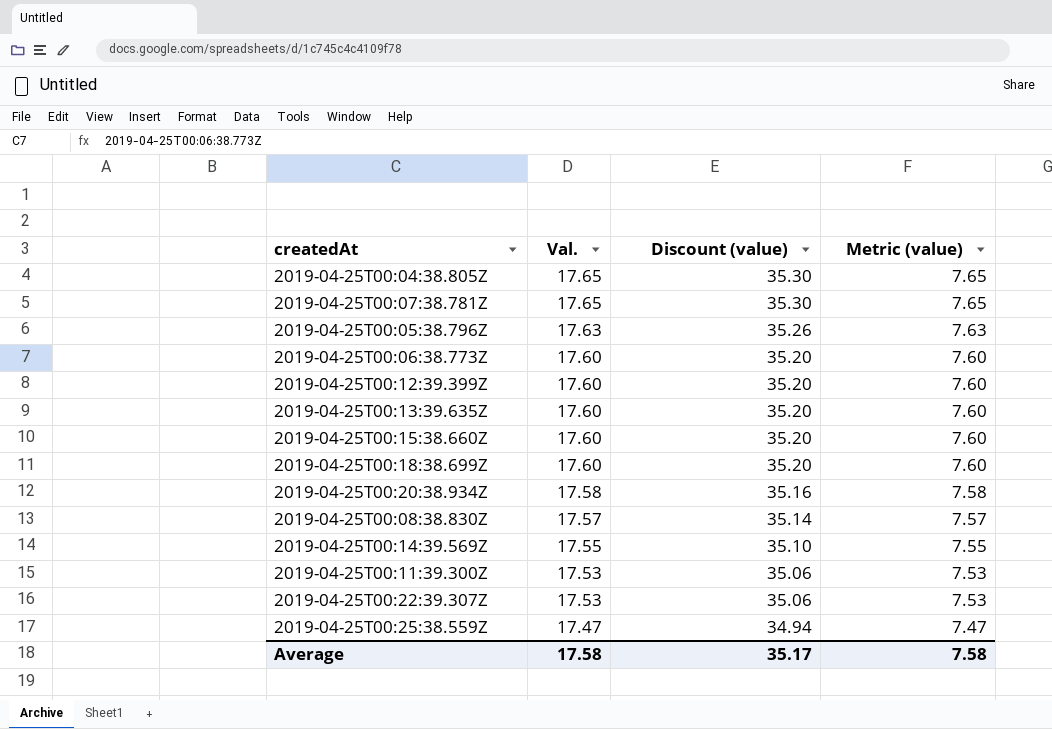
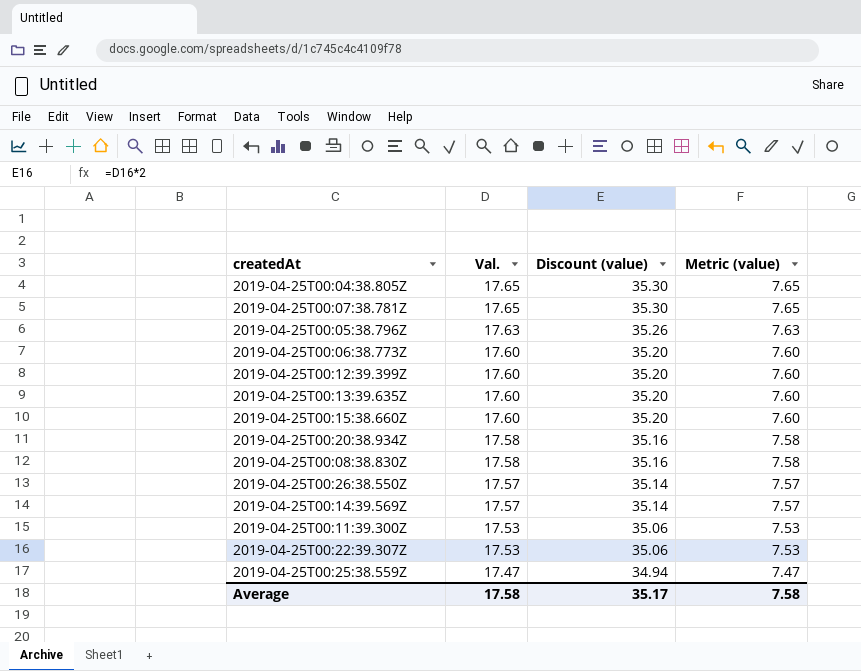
row 2019-04-25T00:18:38.699Z: 17.60 | 35.20 | 7.60 -> none
2019-04-25T00:08:38.830Z | Val.: 17.57 -> 17.58
2019-04-25T00:08:38.830Z | Discount (value): 35.14 -> 35.16
2019-04-25T00:08:38.830Z | Metric (value): 7.57 -> 7.58
row 2019-04-25T00:26:38.550Z: none -> 17.57 | 35.14 | 7.57
2019-04-25T00:14:39.569Z | Val.: 17.55 -> 17.57
2019-04-25T00:14:39.569Z | Discount (value): 35.10 -> 35.14
2019-04-25T00:14:39.569Z | Metric (value): 7.55 -> 7.57

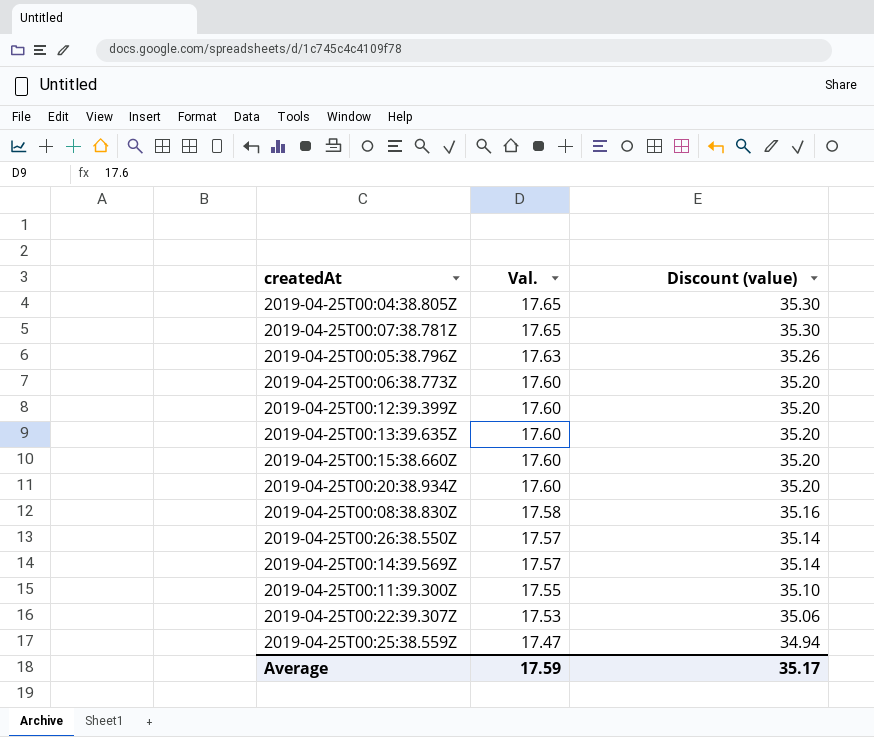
column Metric (value) | formula: [Val.] - 10 -> none
2019-04-25T00:20:38.934Z | Val.: 17.58 -> 17.60
2019-04-25T00:20:38.934Z | Discount (value): 35.16 -> 35.20
2019-04-25T00:11:39.300Z | Val.: 17.53 -> 17.55
2019-04-25T00:11:39.300Z | Discount (value): 35.06 -> 35.10
Average | Val.: 17.58 -> 17.59

